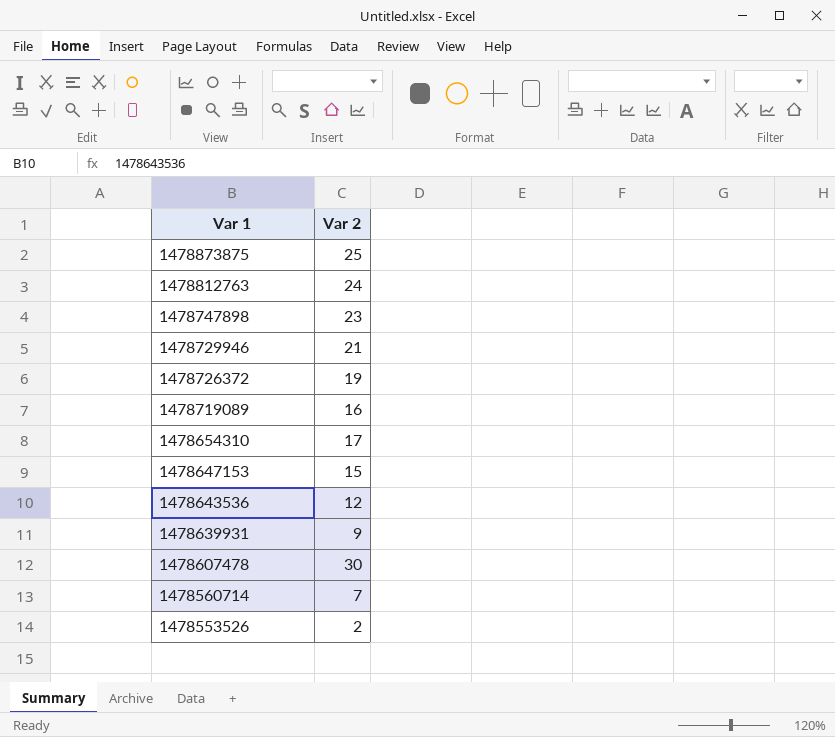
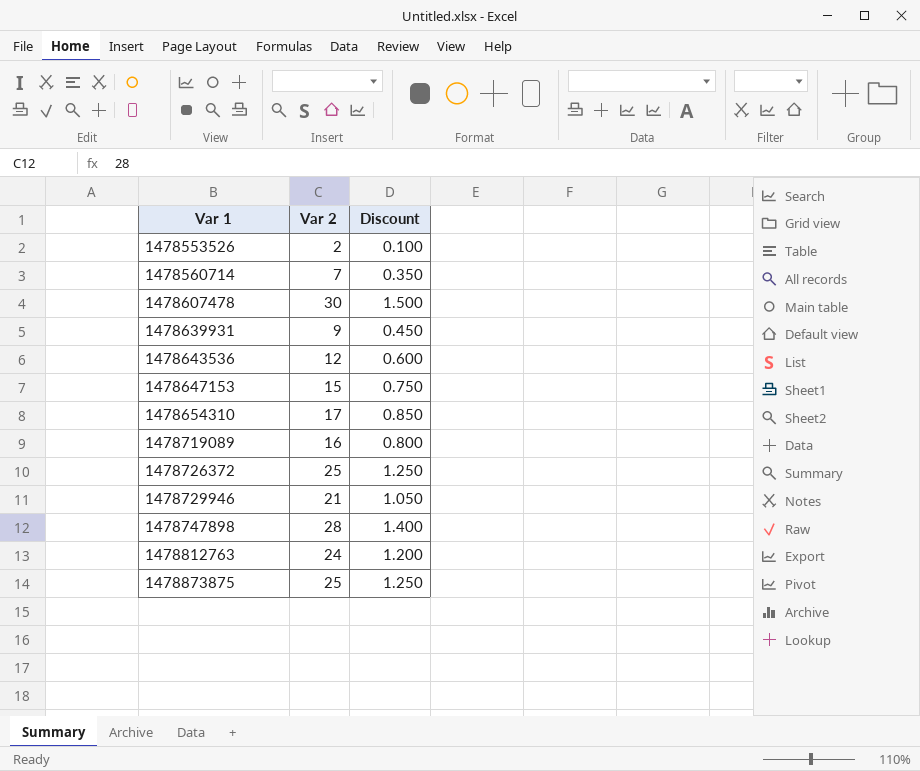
row order: Var 1 descending -> Var 1 ascending
column Discount | formula: none -> [Var 2] * 0.05
1478726372 | Var 2: 19 -> 25
1478747898 | Var 2: 23 -> 28

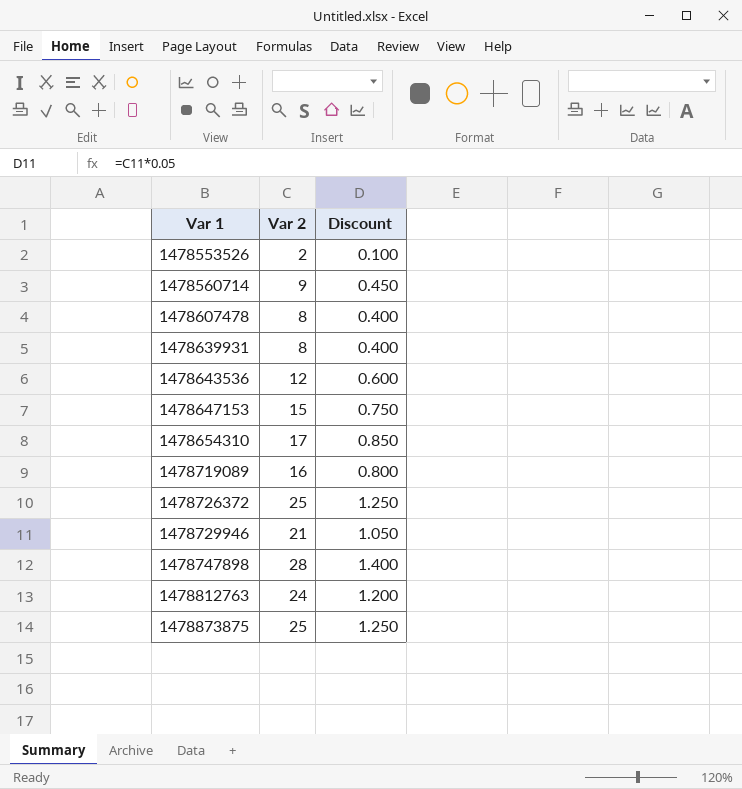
1478560714 | Var 2: 7 -> 9
1478560714 | Discount: 0.350 -> 0.450
1478607478 | Var 2: 30 -> 8
1478607478 | Discount: 1.500 -> 0.400
1478639931 | Var 2: 9 -> 8
1478639931 | Discount: 0.450 -> 0.400

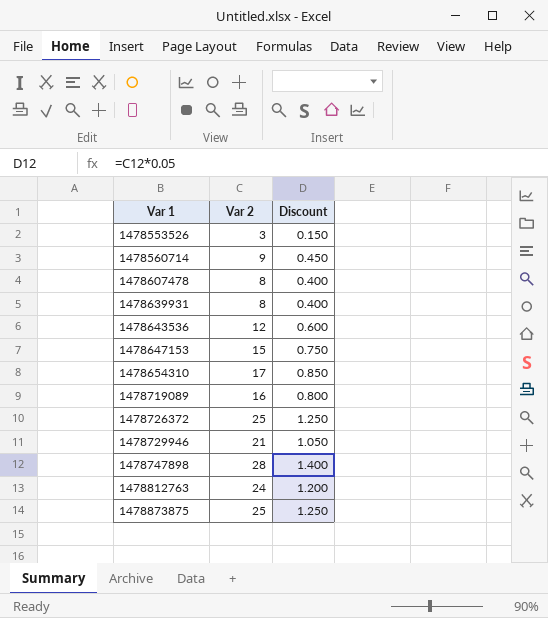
1478553526 | Var 2: 2 -> 3
1478553526 | Discount: 0.100 -> 0.150

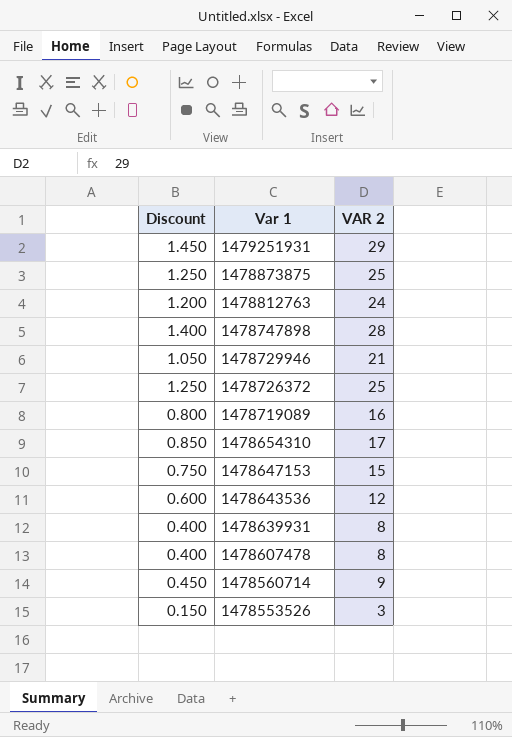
row order: Var 1 ascending -> Var 1 descending
column Discount | position: 3 -> 1
column name: Var 2 -> VAR 2
row 1479251931: none -> 1.450 | 29

